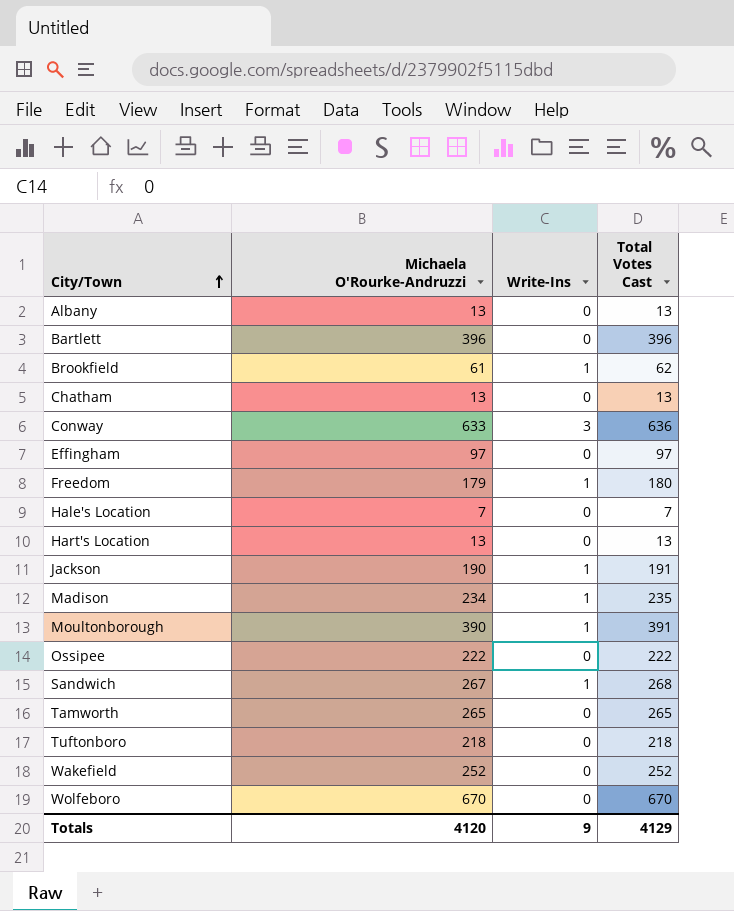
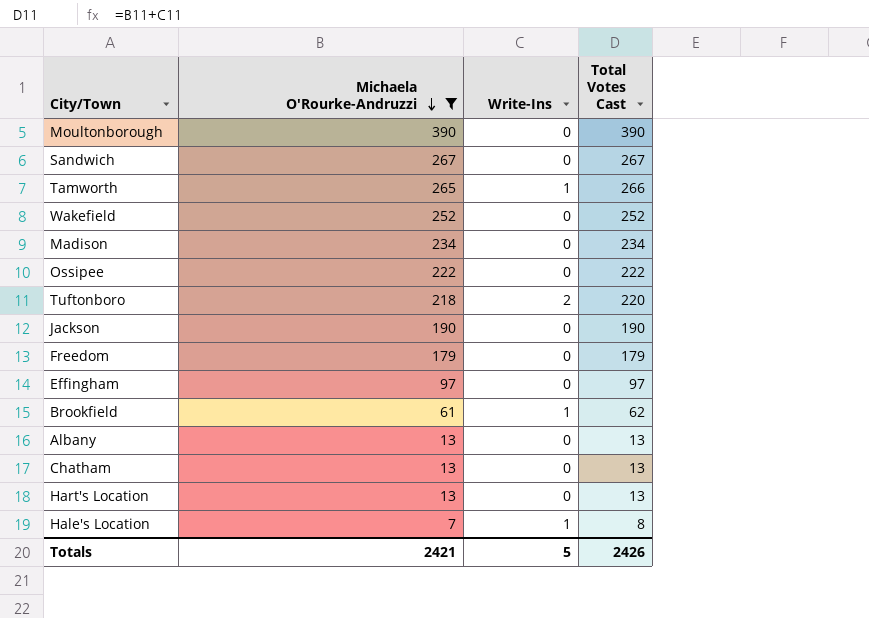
filter: none -> Michaela O'Rourke-Andruzzi <= 390
row order: City/Town ascending -> Michaela O'Rourke-Andruzzi descending
Moultonborough | Write-Ins: 1 -> 0
Moultonborough | Total Votes Cast: 391 -> 390
Sandwich | Write-Ins: 1 -> 0
Sandwich | Total Votes Cast: 268 -> 267
Tamworth | Write-Ins: 0 -> 1
Tamworth | Total Votes Cast: 265 -> 266
Madison | Write-Ins: 1 -> 0
Madison | Total Votes Cast: 235 -> 234
Tuftonboro | Write-Ins: 0 -> 2
Tuftonboro | Total Votes Cast: 218 -> 220
Jackson | Write-Ins: 1 -> 0
Jackson | Total Votes Cast: 191 -> 190
Freedom | Write-Ins: 1 -> 0
Freedom | Total Votes Cast: 180 -> 179
Hale's Location | Write-Ins: 0 -> 1
Hale's Location | Total Votes Cast: 7 -> 8
Totals | Michaela O'Rourke-Andruzzi: 4120 -> 2421
Totals | Write-Ins: 9 -> 5
Totals | Total Votes Cast: 4129 -> 2426

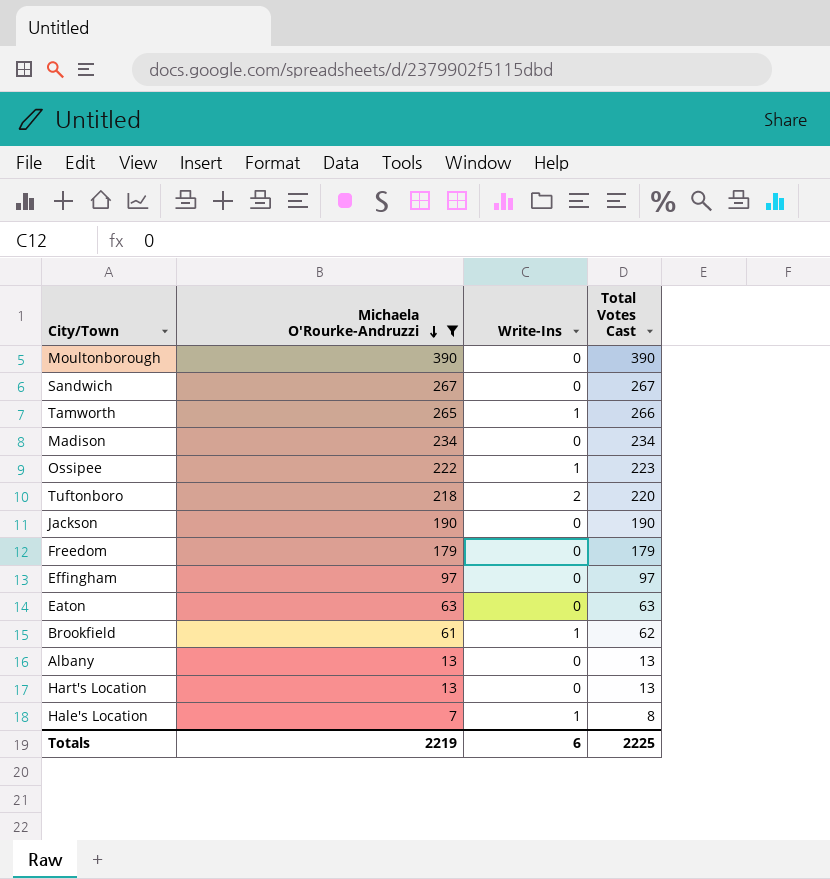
row Wakefield: 252 | 0 | 252 -> none
row Chatham: 13 | 0 | 13 -> none
Ossipee | Write-Ins: 0 -> 1
Ossipee | Total Votes Cast: 222 -> 223
row Eaton: none -> 63 | 0 | 63
Totals | Michaela O'Rourke-Andruzzi: 2421 -> 2219
Totals | Write-Ins: 5 -> 6
Totals | Total Votes Cast: 2426 -> 2225

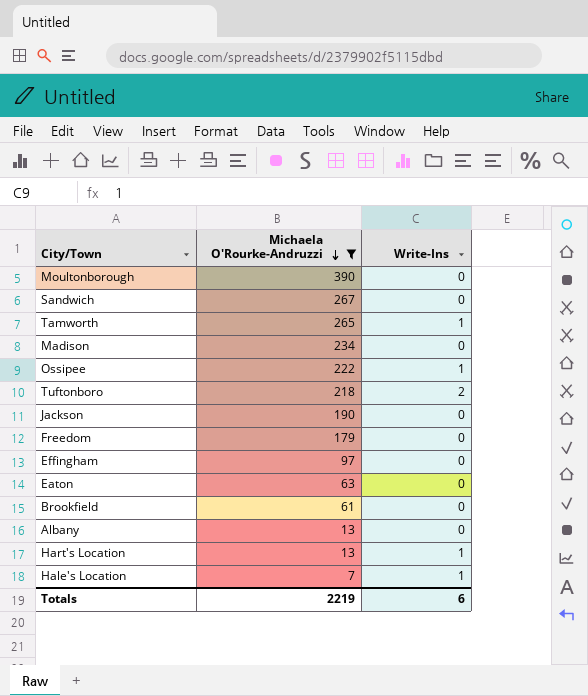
column Total Votes Cast | formula: [Michaela O'Rourke-Andruzzi] + [Write-Ins] -> none
Brookfield | Write-Ins: 1 -> 0
Hart's Location | Write-Ins: 0 -> 1

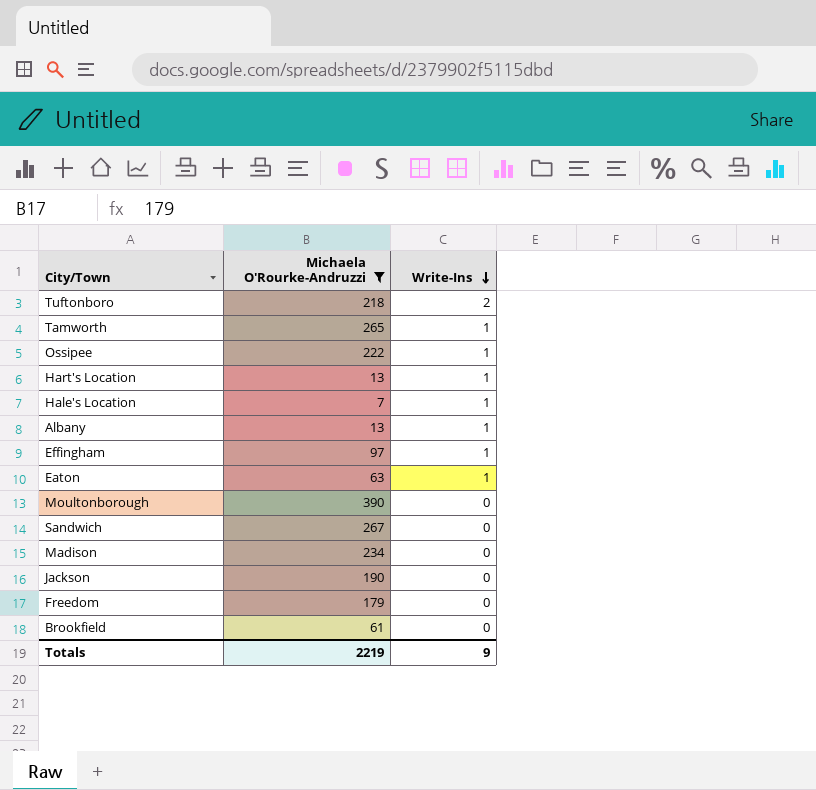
row order: Michaela O'Rourke-Andruzzi descending -> Write-Ins descending
Albany | Write-Ins: 0 -> 1
Effingham | Write-Ins: 0 -> 1
Eaton | Write-Ins: 0 -> 1
Totals | Write-Ins: 6 -> 9

